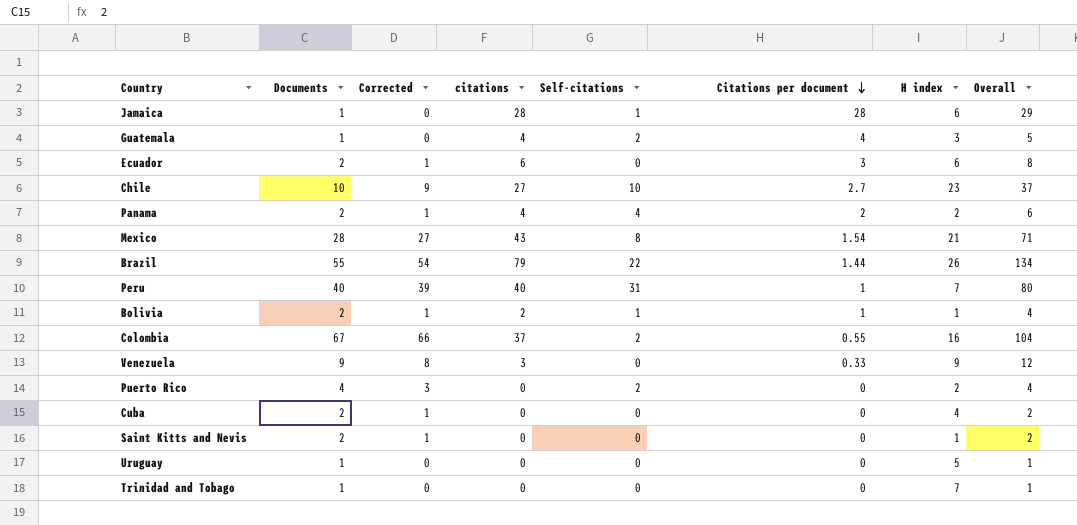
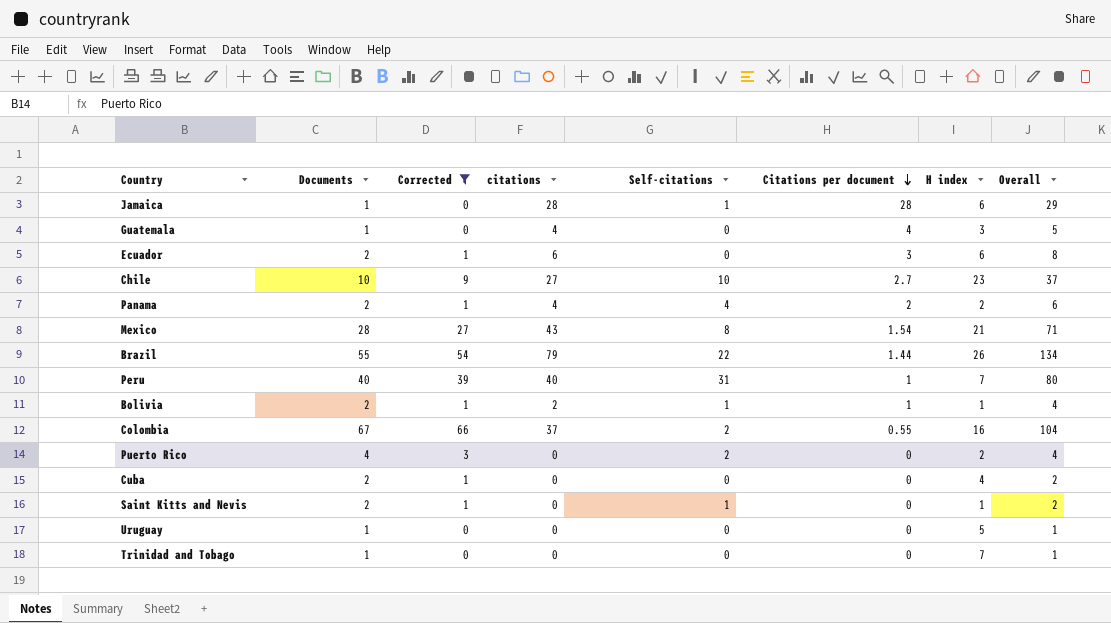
filter: none -> Corrected != 8
Guatemala | Self-citations: 2 -> 0
Saint Kitts and Nevis | Self-citations: 0 -> 1

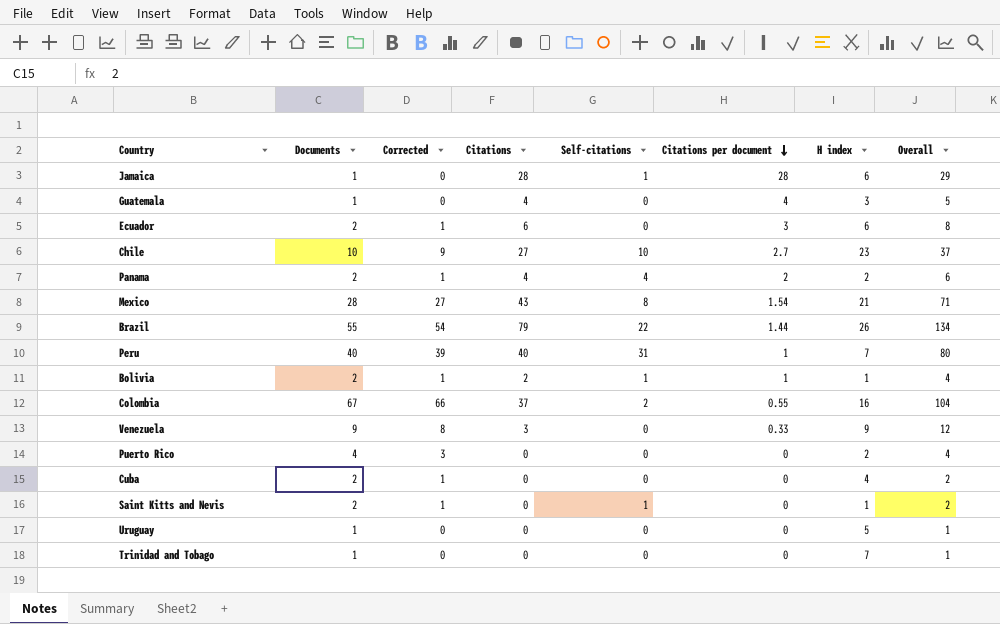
filter: Corrected != 8 -> none
column name: citations -> Citations
Puerto Rico | Self-citations: 2 -> 0

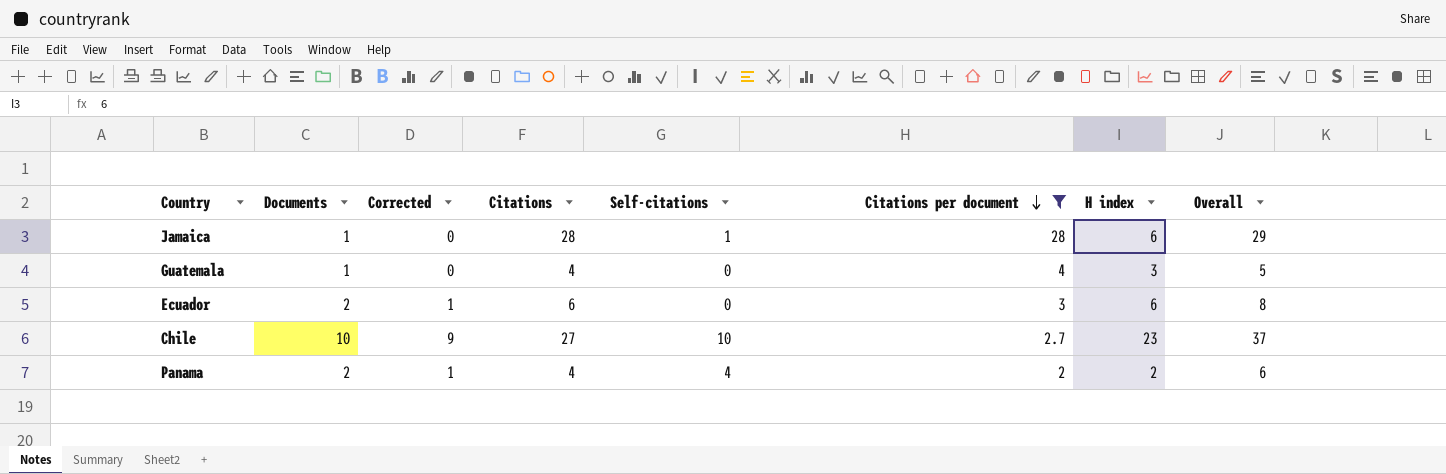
filter: none -> Citations per document >= 2

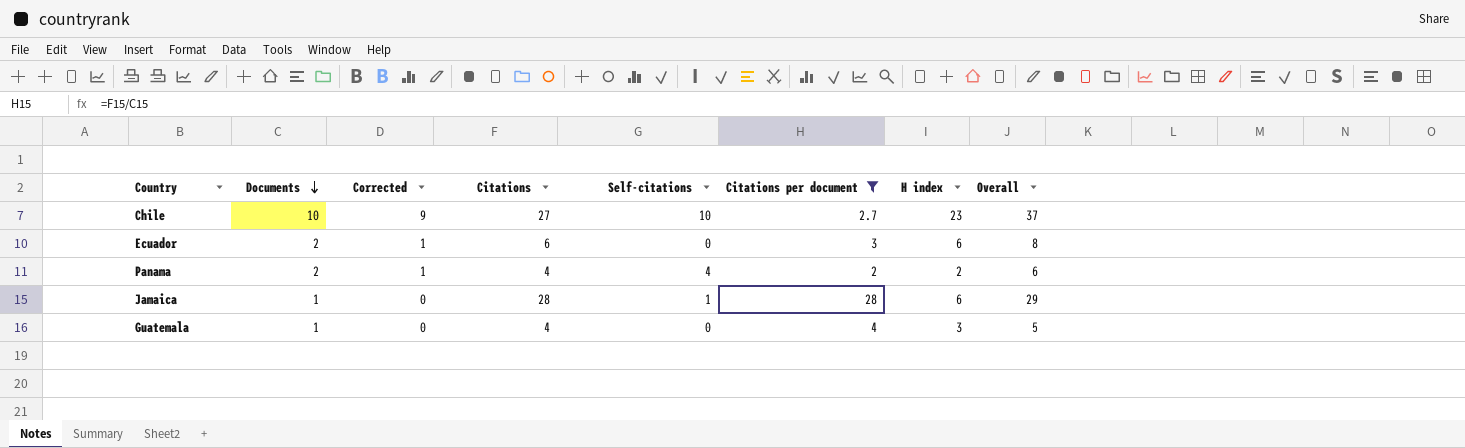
row order: Citations per document descending -> Documents descending

